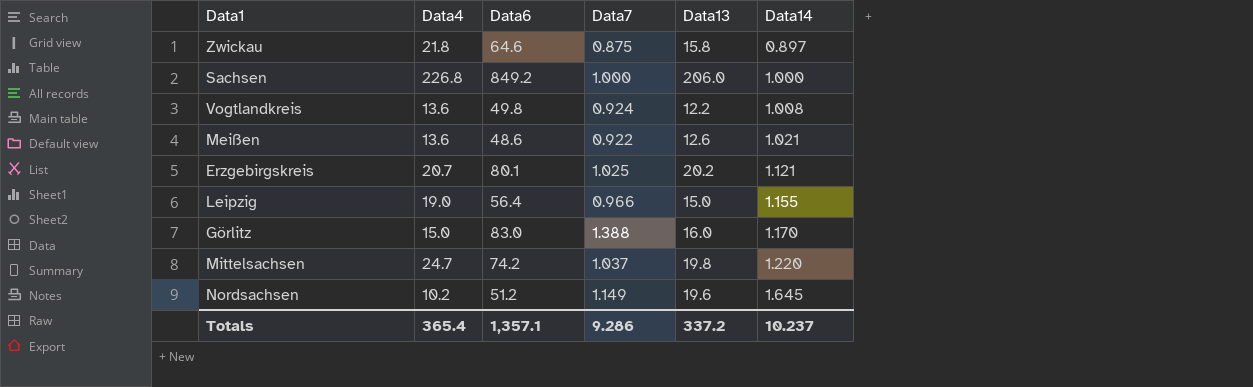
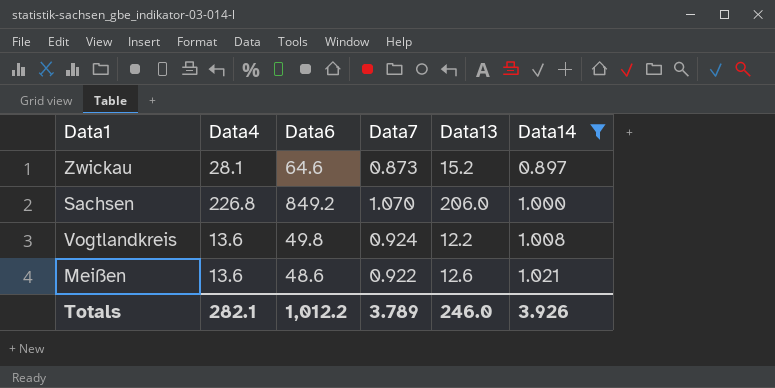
filter: none -> Data14 <= 1.021
Zwickau | Data4: 21.8 -> 28.1
Zwickau | Data7: 0.875 -> 0.873
Zwickau | Data13: 15.8 -> 15.2
Sachsen | Data7: 1.000 -> 1.070
Totals | Data4: 365.4 -> 282.1
Totals | Data6: 1,357.1 -> 1,012.2
Totals | Data7: 9.286 -> 3.789
Totals | Data13: 337.2 -> 246.0
Totals | Data14: 10.237 -> 3.926

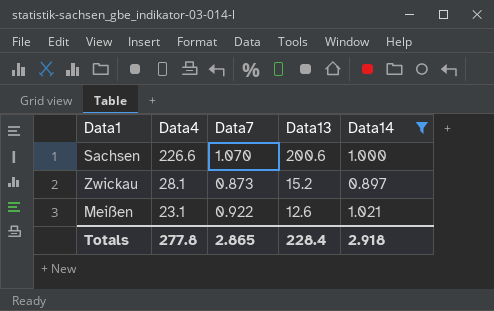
row order: Data14 ascending -> Data4 descending
column Data6 | position: 3 -> none
row Vogtlandkreis: 13.6 | 49.8 | 0.924 | 12.2 | 1.008 -> none
Sachsen | Data4: 226.8 -> 226.6
Sachsen | Data13: 206.0 -> 200.6
Meißen | Data4: 13.6 -> 23.1
Totals | Data4: 282.1 -> 277.8
Totals | Data7: 3.789 -> 2.865
Totals | Data13: 246.0 -> 228.4
Totals | Data14: 3.926 -> 2.918

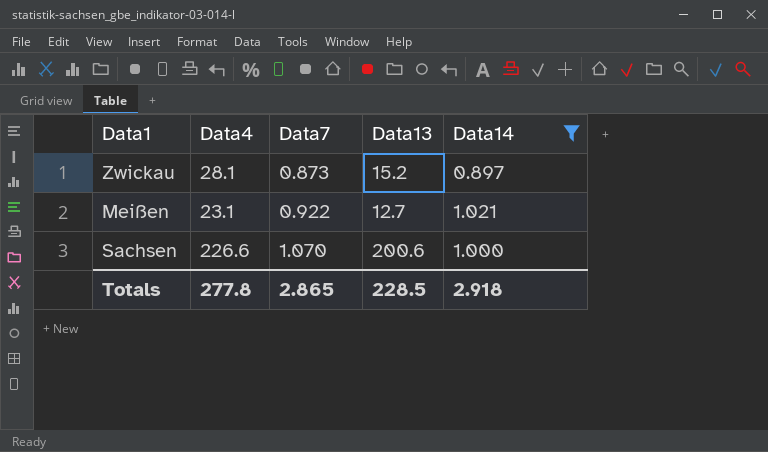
row order: Data4 descending -> Data7 ascending
Meißen | Data13: 12.6 -> 12.7
Totals | Data13: 228.4 -> 228.5

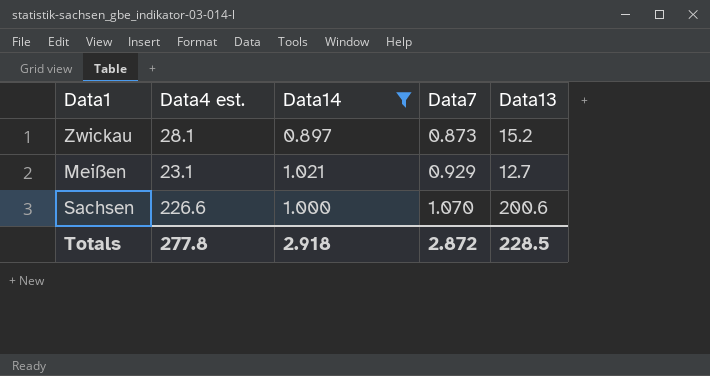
column name: Data4 -> Data4 est.
column Data14 | position: 5 -> 3
Meißen | Data7: 0.922 -> 0.929
Totals | Data7: 2.865 -> 2.872

